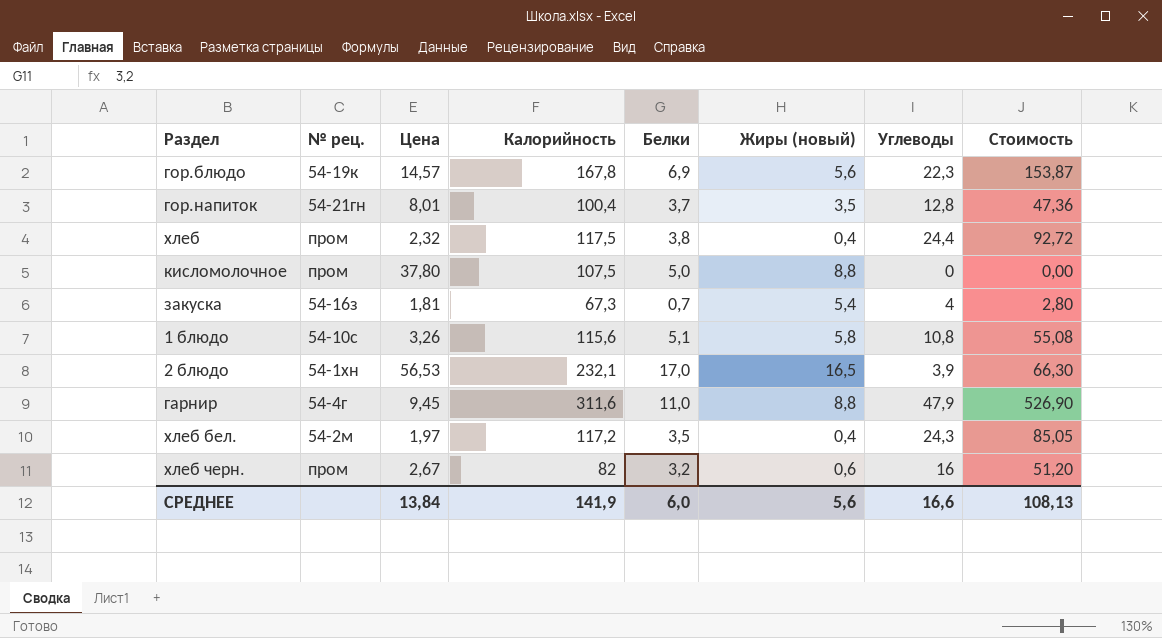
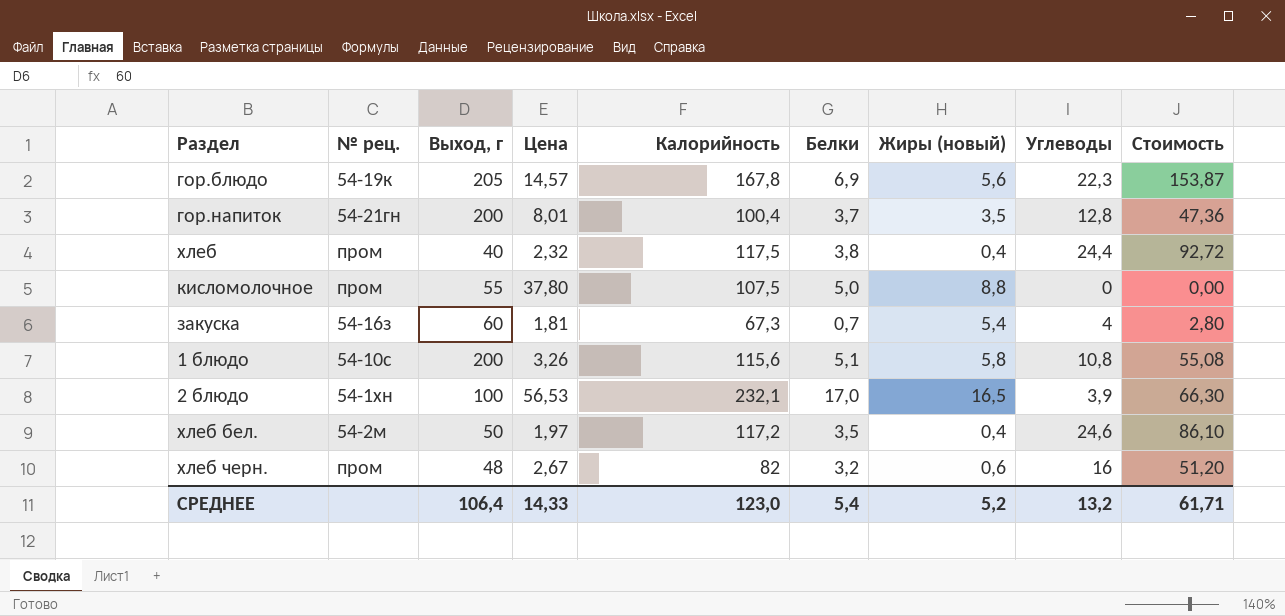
column Выход, г | position: none -> 3
row гарнир: 54-4г | 9,45 | 311,6 | 11,0 | 8,8 | 47,9 | 526,90 -> none
хлеб бел. | Углеводы: 24,3 -> 24,6
хлеб бел. | Стоимость: 85,05 -> 86,10
СРЕДНЕЕ | Цена: 13,84 -> 14,33
СРЕДНЕЕ | Калорийность: 141,9 -> 123,0
СРЕДНЕЕ | Белки: 6,0 -> 5,4
СРЕДНЕЕ | Жиры (новый): 5,6 -> 5,2
СРЕДНЕЕ | Углеводы: 16,6 -> 13,2
СРЕДНЕЕ | Стоимость: 108,13 -> 61,71

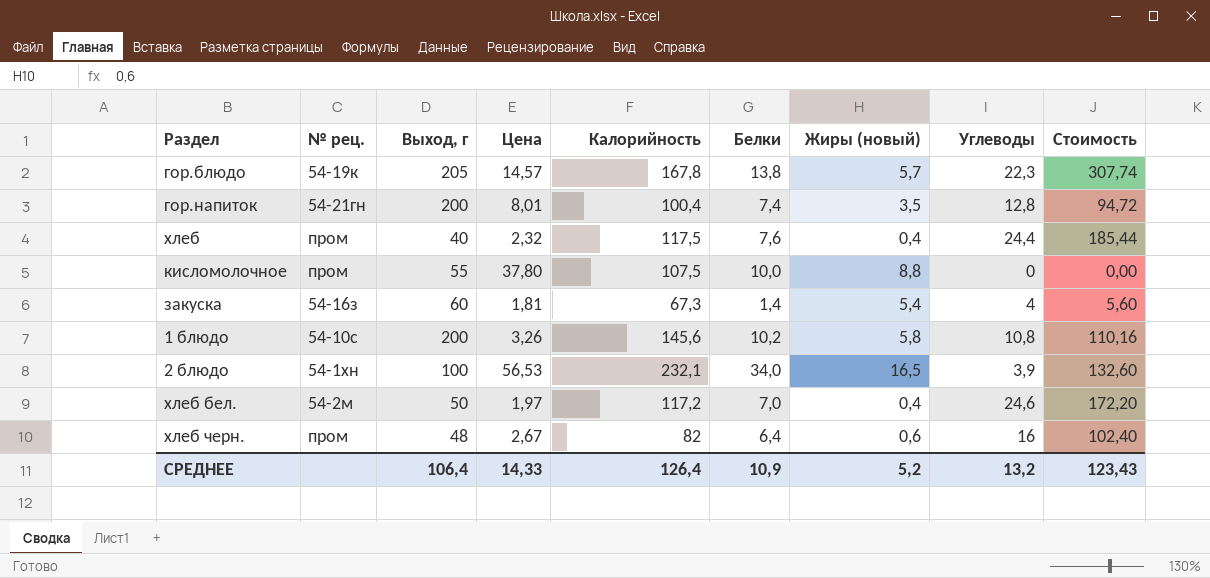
гор.блюдо | Белки: 6,9 -> 13,8
гор.блюдо | Жиры (новый): 5,6 -> 5,7
гор.блюдо | Стоимость: 153,87 -> 307,74
гор.напиток | Белки: 3,7 -> 7,4
гор.напиток | Стоимость: 47,36 -> 94,72
хлеб | Белки: 3,8 -> 7,6
хлеб | Стоимость: 92,72 -> 185,44
кисломолочное | Белки: 5,0 -> 10,0
закуска | Белки: 0,7 -> 1,4
закуска | Стоимость: 2,80 -> 5,60
1 блюдо | Калорийность: 115,6 -> 145,6
1 блюдо | Белки: 5,1 -> 10,2
1 блюдо | Стоимость: 55,08 -> 110,16
2 блюдо | Белки: 17,0 -> 34,0
2 блюдо | Стоимость: 66,30 -> 132,60
хлеб бел. | Белки: 3,5 -> 7,0
хлеб бел. | Стоимость: 86,10 -> 172,20
хлеб черн. | Белки: 3,2 -> 6,4
хлеб черн. | Стоимость: 51,20 -> 102,40
СРЕДНЕЕ | Калорийность: 123,0 -> 126,4
СРЕДНЕЕ | Белки: 5,4 -> 10,9
СРЕДНЕЕ | Стоимость: 61,71 -> 123,43

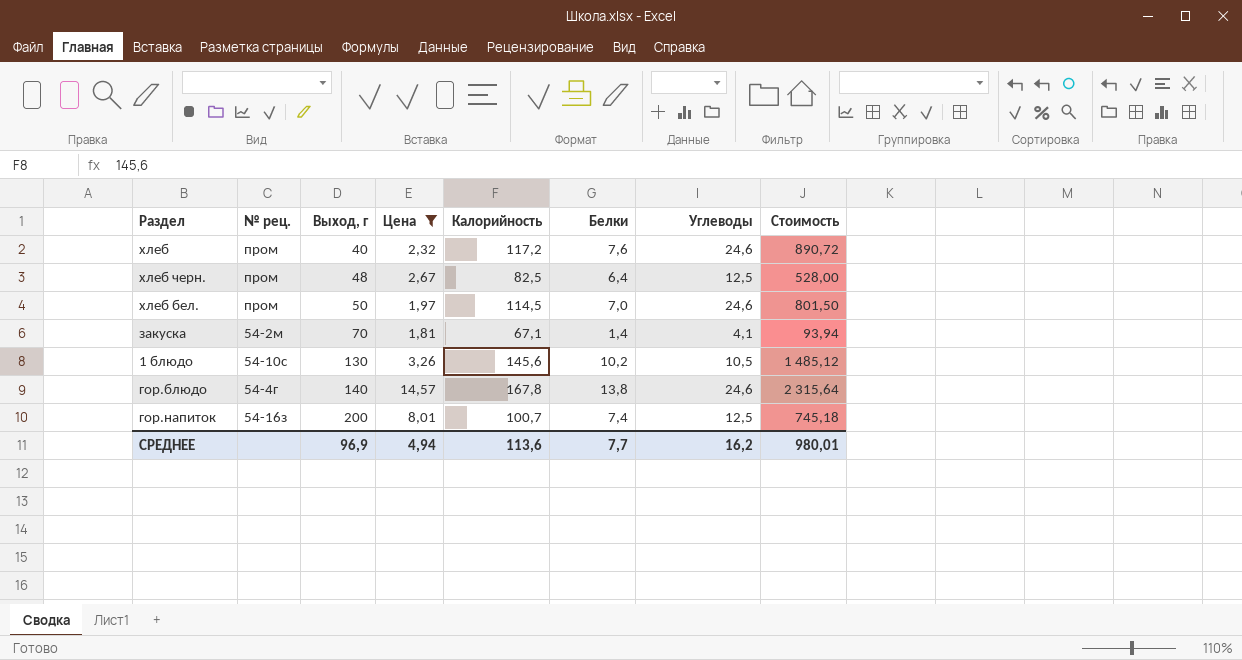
filter: none -> Цена <= 14,57
row order: none -> Выход, г ascending
column Жиры (новый) | position: 7 -> none
column Стоимость | formula: [Белки] * [Углеводы] -> [Калорийность] * [Белки]
хлеб | Калорийность: 117,5 -> 117,2
хлеб | Углеводы: 24,4 -> 24,6
хлеб черн. | Калорийность: 82 -> 82,5
хлеб черн. | Углеводы: 16 -> 12,5
хлеб бел. | № рец.: 54-2м -> пром
хлеб бел. | Калорийность: 117,2 -> 114,5
закуска | № рец.: 54-16з -> 54-2м
закуска | Выход, г: 60 -> 70
закуска | Калорийность: 67,3 -> 67,1
закуска | Углеводы: 4 -> 4,1
1 блюдо | Выход, г: 200 -> 130
1 блюдо | Углеводы: 10,8 -> 10,5
гор.блюдо | № рец.: 54-19к -> 54-4г
гор.блюдо | Выход, г: 205 -> 140
гор.блюдо | Углеводы: 22,3 -> 24,6
гор.напиток | № рец.: 54-21гн -> 54-16з
гор.напиток | Калорийность: 100,4 -> 100,7
гор.напиток | Углеводы: 12,8 -> 12,5
СРЕДНЕЕ | Выход, г: 106,4 -> 96,9
СРЕДНЕЕ | Цена: 14,33 -> 4,94
СРЕДНЕЕ | Калорийность: 126,4 -> 113,6
СРЕДНЕЕ | Белки: 10,9 -> 7,7
СРЕДНЕЕ | Углеводы: 13,2 -> 16,2
СРЕДНЕЕ | Стоимость: 123,43 -> 980,01

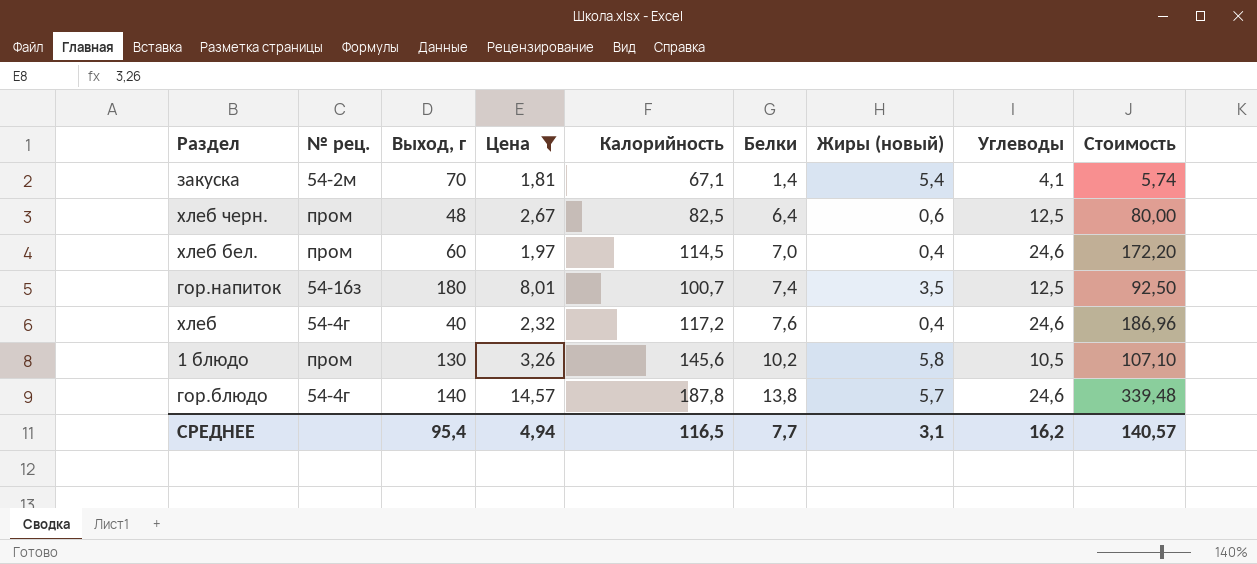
row order: Выход, г ascending -> Белки ascending
column Жиры (новый) | position: none -> 7
column Стоимость | formula: [Калорийность] * [Белки] -> [Белки] * [Углеводы]
хлеб бел. | Выход, г: 50 -> 60
гор.напиток | Выход, г: 200 -> 180
хлеб | № рец.: пром -> 54-4г
1 блюдо | № рец.: 54-10с -> пром
гор.блюдо | Калорийность: 167,8 -> 187,8
СРЕДНЕЕ | Выход, г: 96,9 -> 95,4
СРЕДНЕЕ | Калорийность: 113,6 -> 116,5
СРЕДНЕЕ | Стоимость: 980,01 -> 140,57

